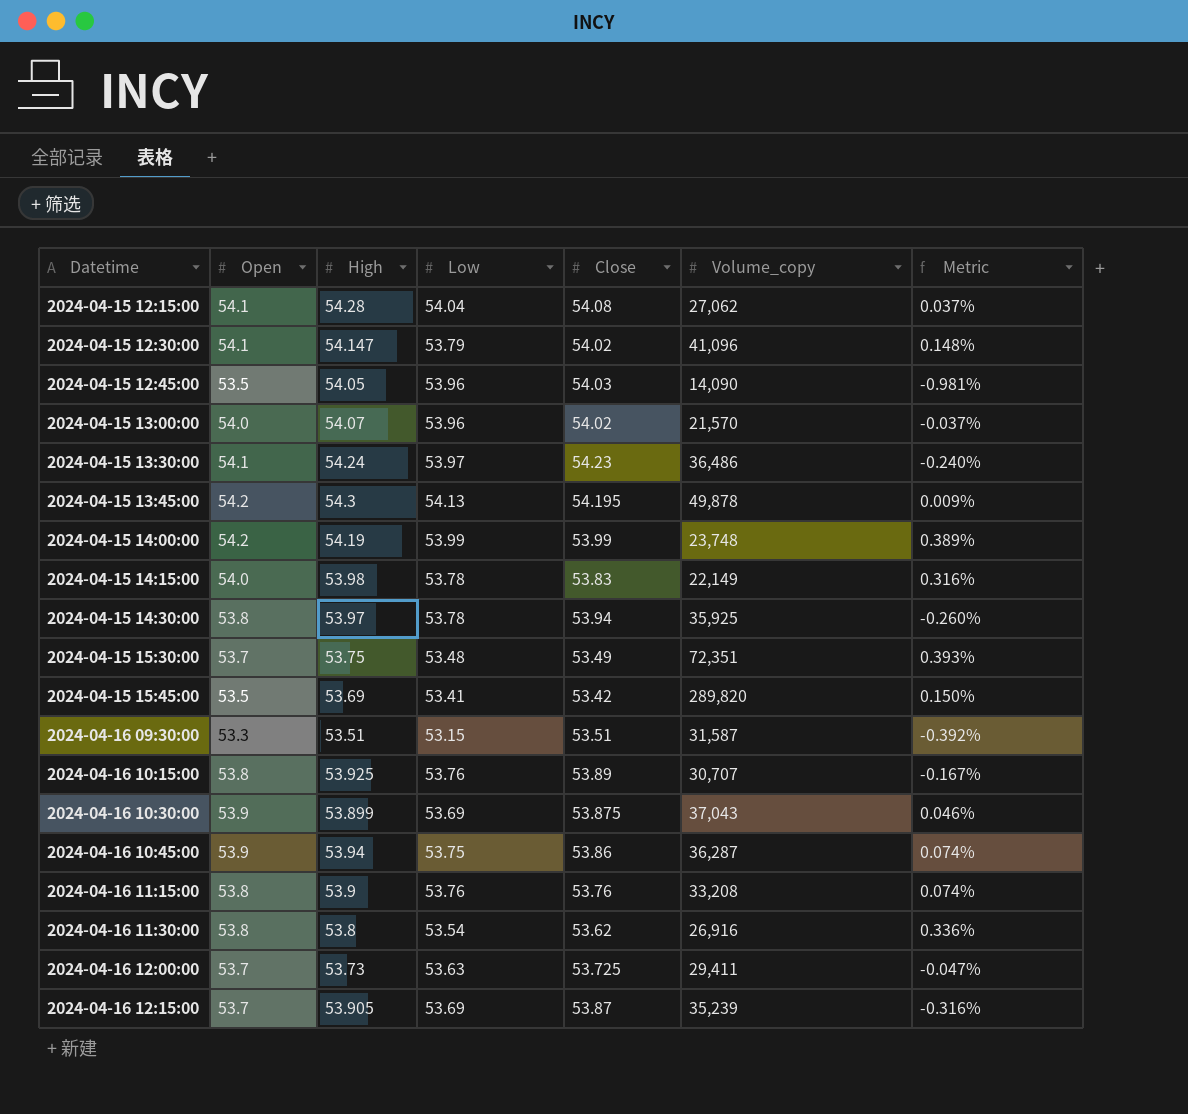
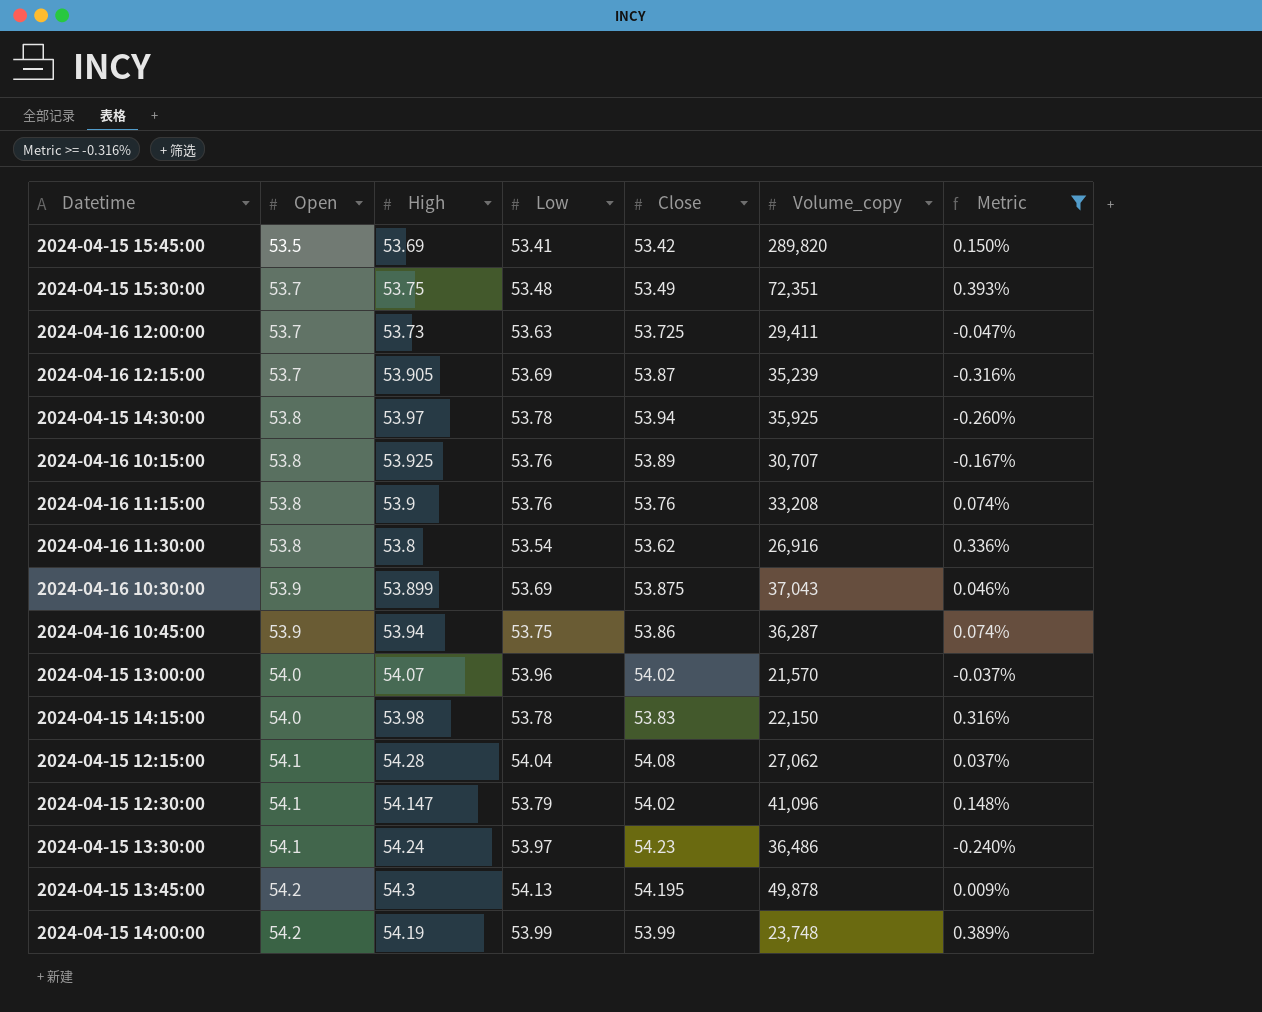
filter: none -> Metric >= -0.316%
row order: Datetime ascending -> Open ascending
2024-04-15 14:15:00 | Volume_copy: 22,149 -> 22,150

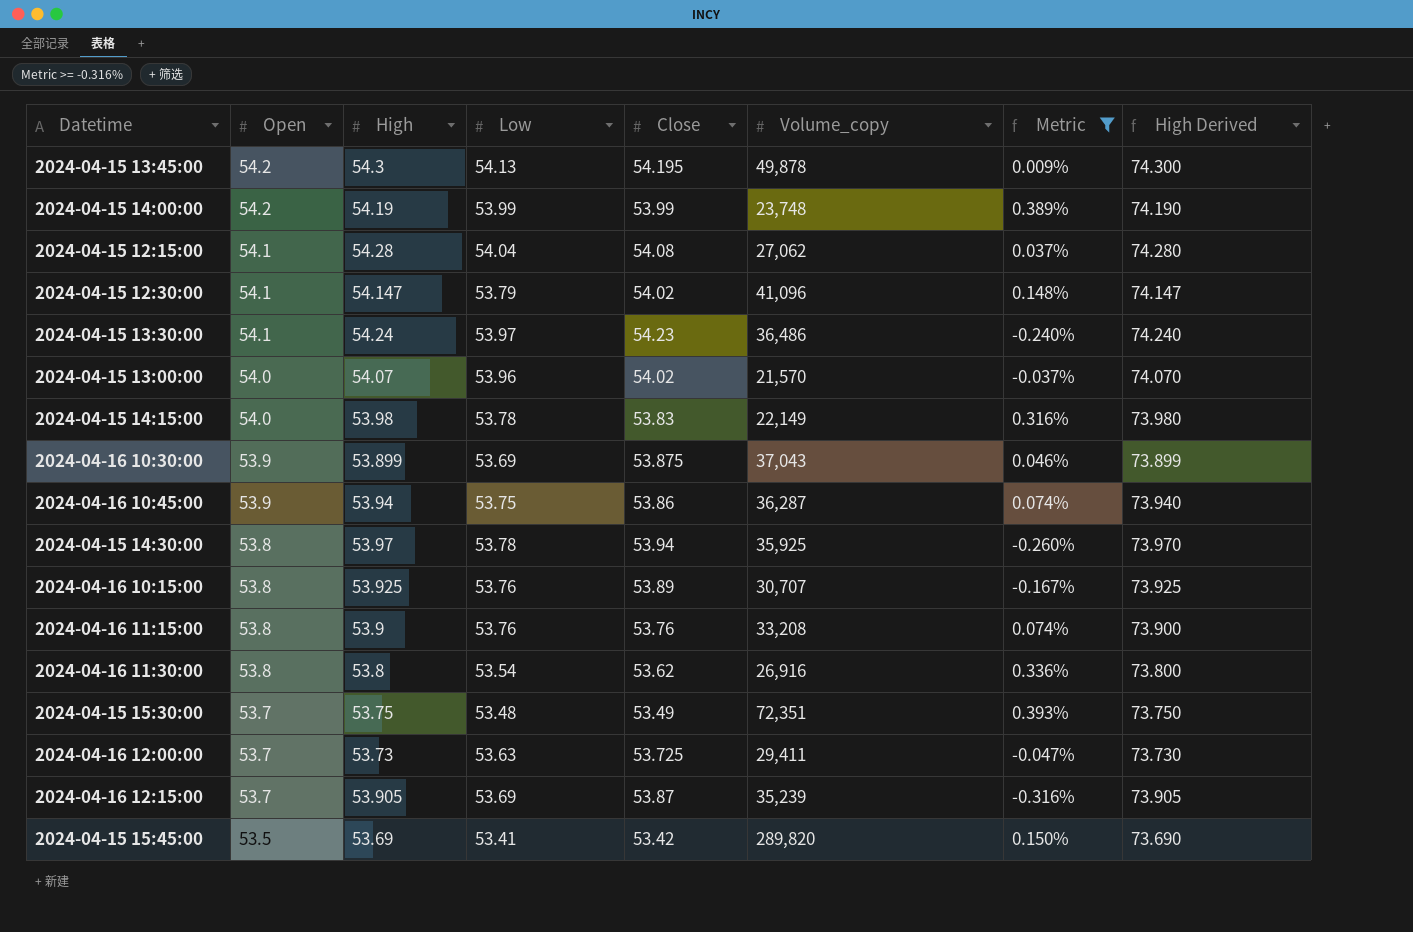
row order: Open ascending -> Open descending
column High Derived | formula: none -> [High] + 20
2024-04-15 14:15:00 | Volume_copy: 22,150 -> 22,149

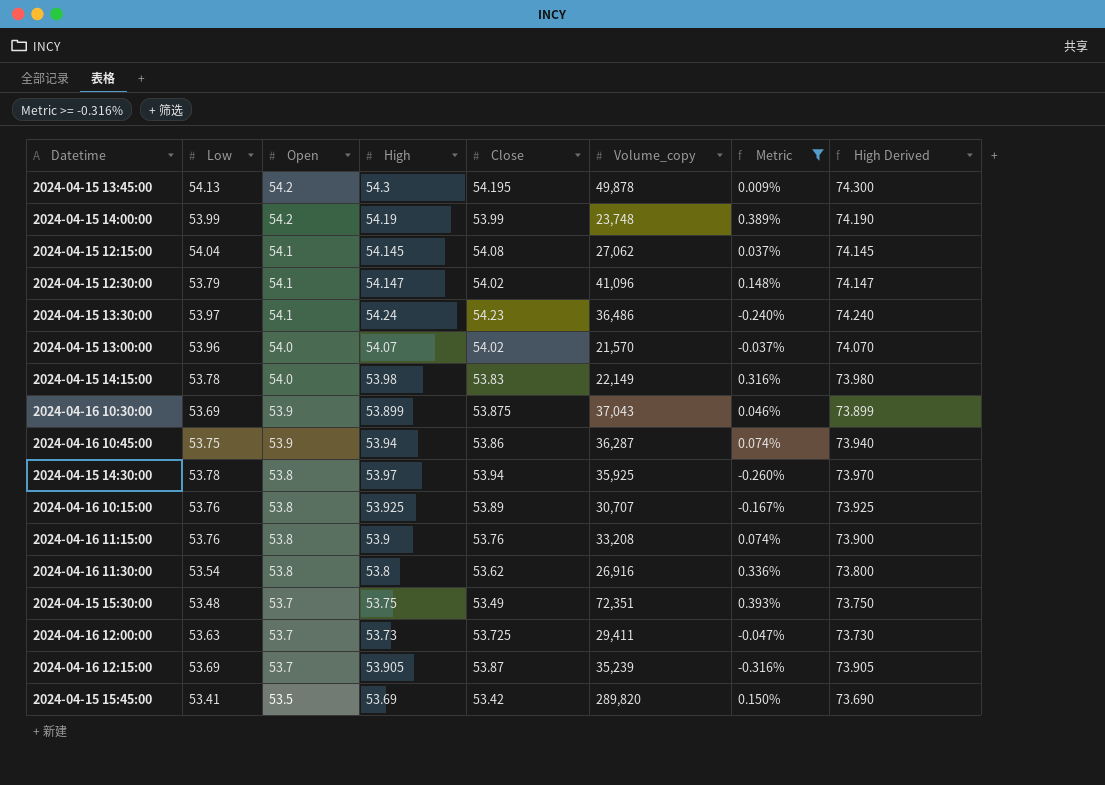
column Low | position: 4 -> 2
2024-04-15 12:15:00 | High: 54.28 -> 54.145
2024-04-15 12:15:00 | High Derived: 74.280 -> 74.145

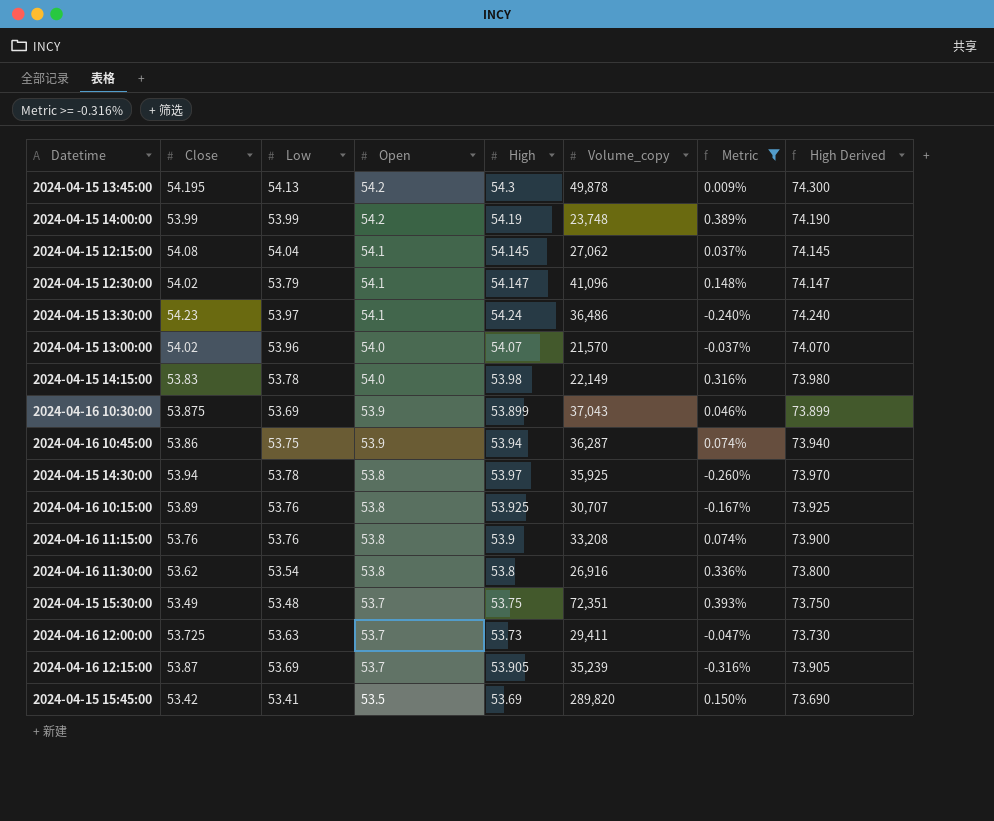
column Close | position: 5 -> 2

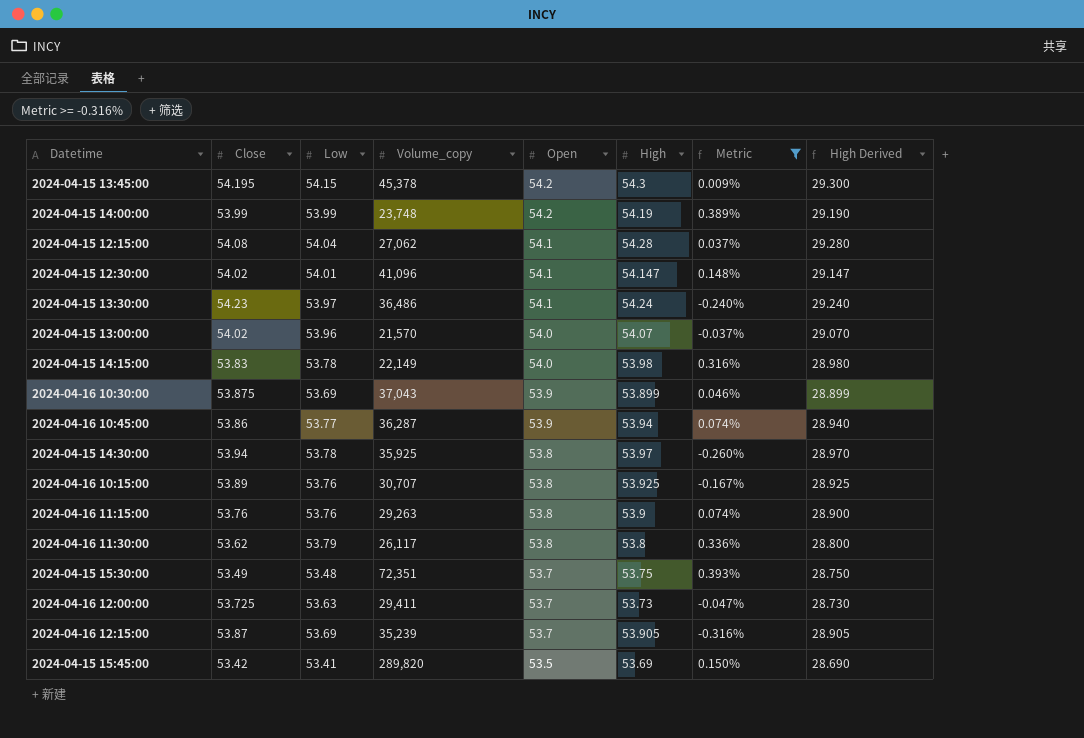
column Volume_copy | position: 6 -> 4
column High Derived | formula: [High] + 20 -> [High] - 25
2024-04-15 13:45:00 | Low: 54.13 -> 54.15
2024-04-15 13:45:00 | Volume_copy: 49,878 -> 45,378
2024-04-15 12:15:00 | High: 54.145 -> 54.28
2024-04-15 12:30:00 | Low: 53.79 -> 54.01
2024-04-16 10:45:00 | Low: 53.75 -> 53.77
2024-04-16 11:15:00 | Volume_copy: 33,208 -> 29,263
2024-04-16 11:30:00 | Low: 53.54 -> 53.79
2024-04-16 11:30:00 | Volume_copy: 26,916 -> 26,117

